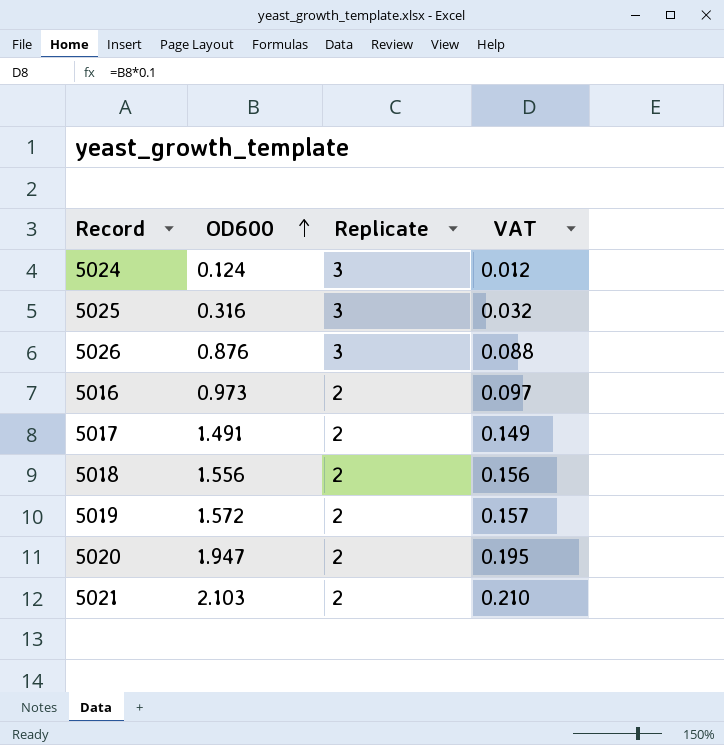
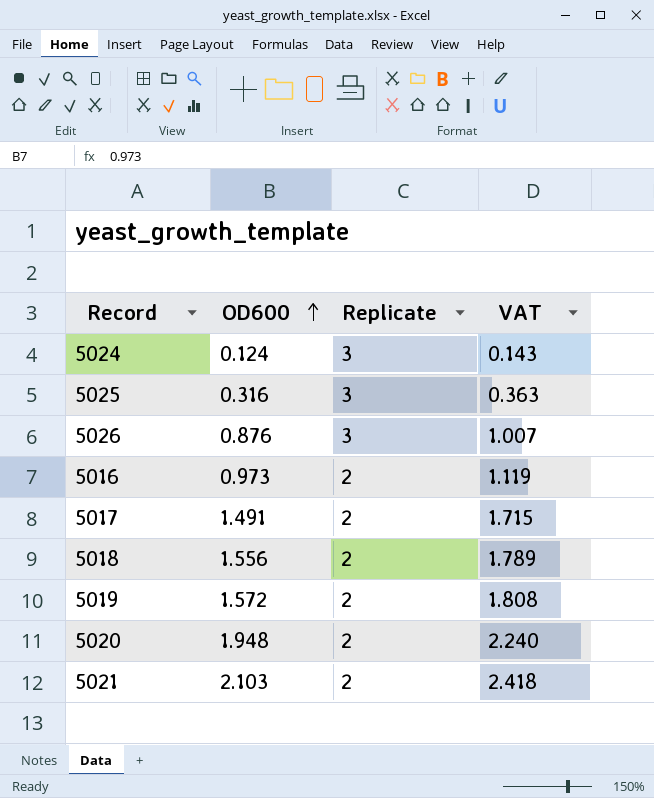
column VAT | formula: [OD600] * 0.1 -> [OD600] * 1.15
5020 | OD600: 1.947 -> 1.948

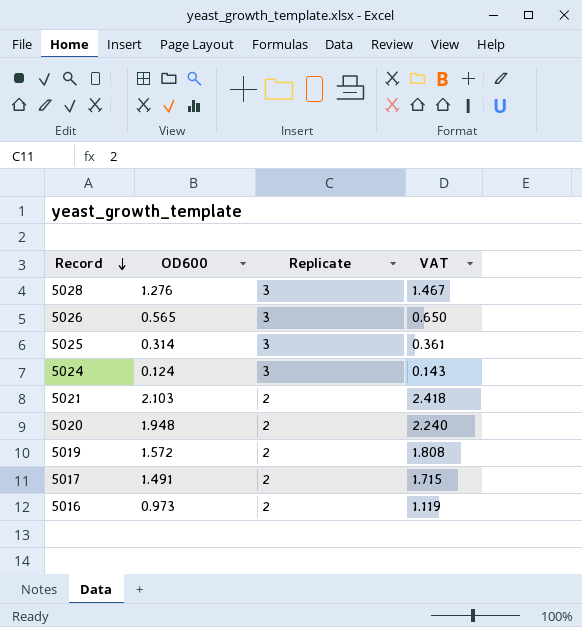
row order: OD600 ascending -> Record descending
row 5018: 1.556 | 2 | 1.789 -> none
row 5028: none -> 1.276 | 3 | 1.467
5026 | OD600: 0.876 -> 0.565
5026 | VAT: 1.007 -> 0.650
5025 | OD600: 0.316 -> 0.314
5025 | VAT: 0.363 -> 0.361

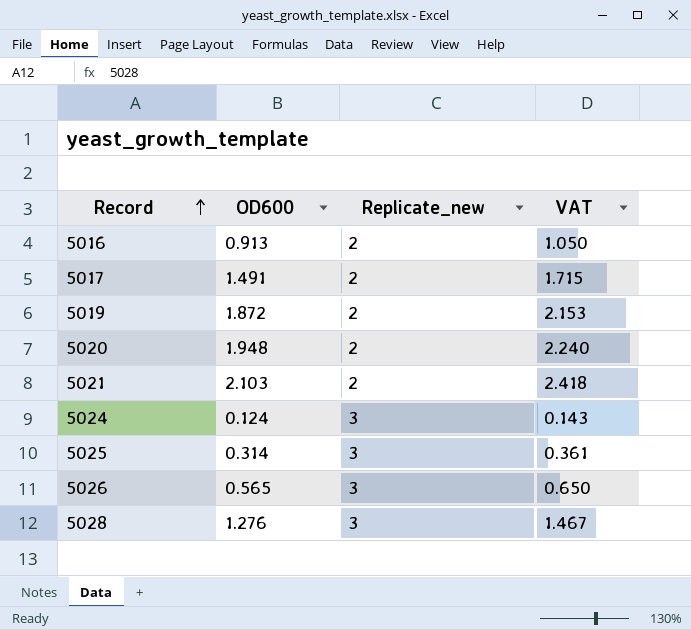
row order: Record descending -> Record ascending
column name: Replicate -> Replicate_new
5016 | OD600: 0.973 -> 0.913
5016 | VAT: 1.119 -> 1.050
5019 | OD600: 1.572 -> 1.872
5019 | VAT: 1.808 -> 2.153

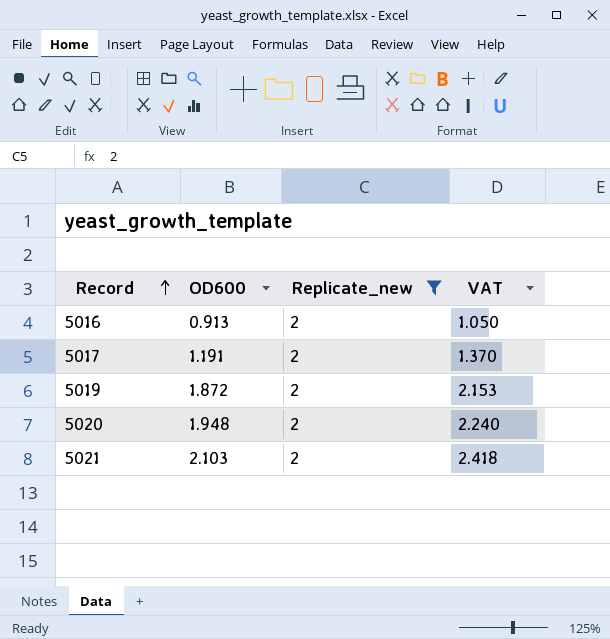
filter: none -> Replicate_new = 2
5017 | OD600: 1.491 -> 1.191
5017 | VAT: 1.715 -> 1.370

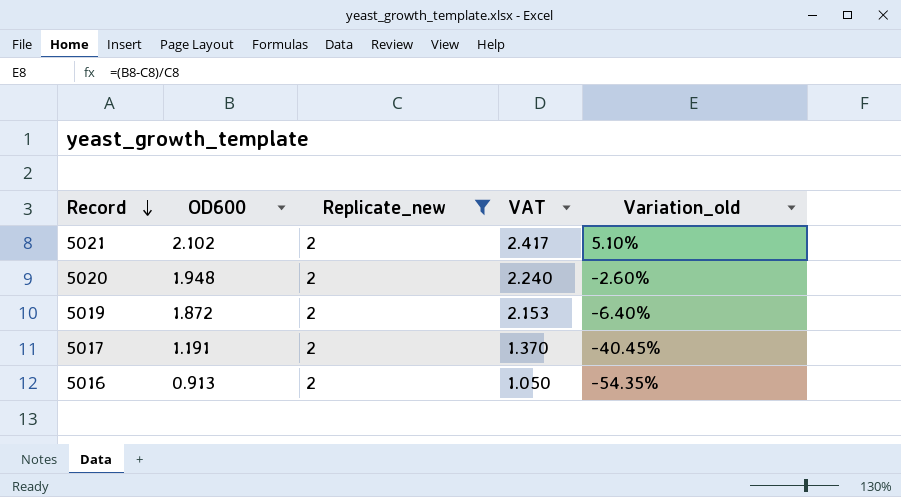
row order: Record ascending -> Record descending
column Variation_old | formula: none -> ([OD600] - [Replicate_new]) / [Replicate_new]
5021 | OD600: 2.103 -> 2.102
5021 | VAT: 2.418 -> 2.417

